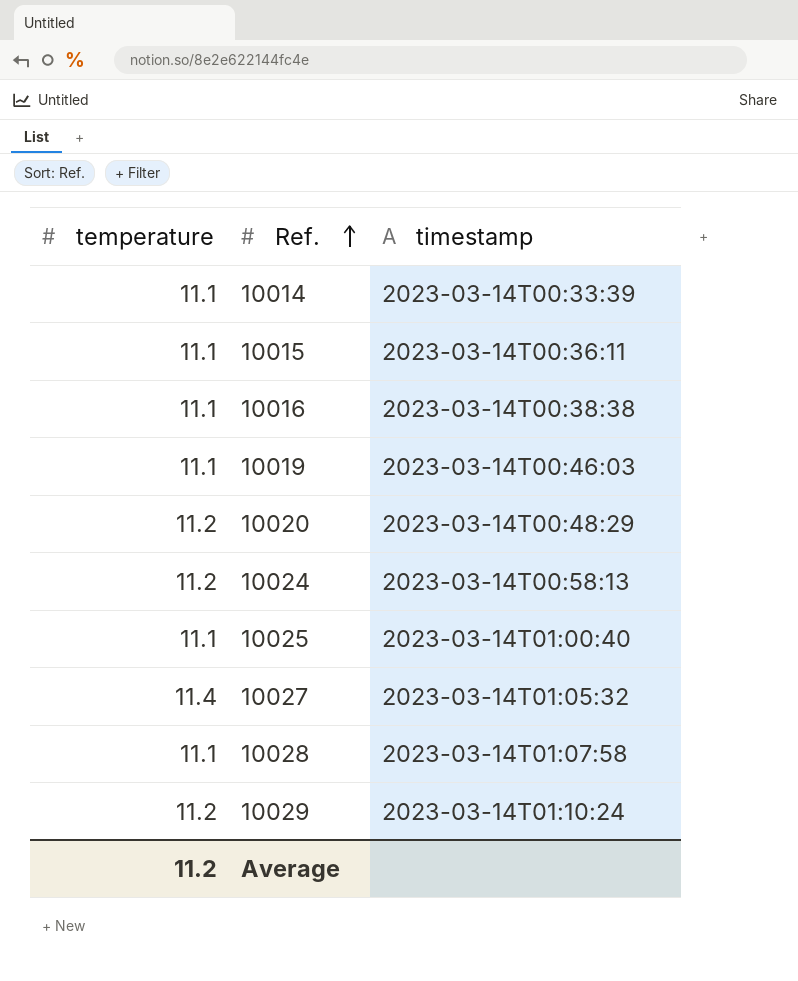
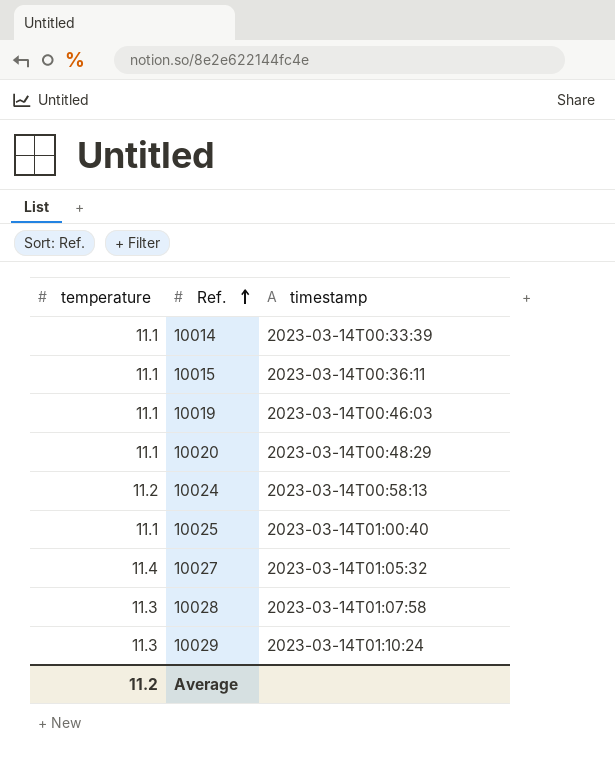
row 10016: 11.1 | 2023-03-14T00:38:38 -> none
10020 | temperature: 11.2 -> 11.1
10028 | temperature: 11.1 -> 11.3
10029 | temperature: 11.2 -> 11.3

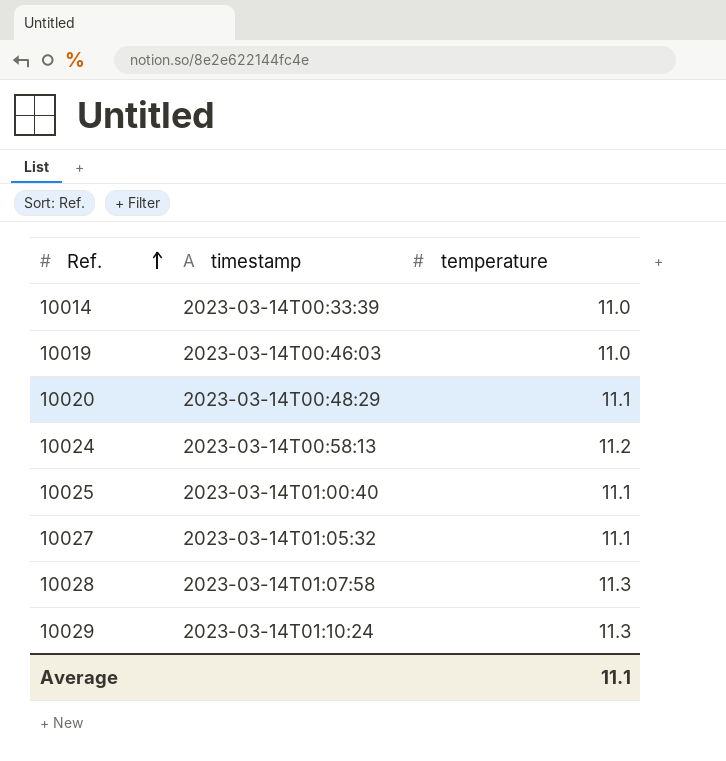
column temperature | position: 1 -> 3
row 10015: 11.1 | 2023-03-14T00:36:11 -> none
10014 | temperature: 11.1 -> 11.0
10019 | temperature: 11.1 -> 11.0
10027 | temperature: 11.4 -> 11.1
Average | temperature: 11.2 -> 11.1

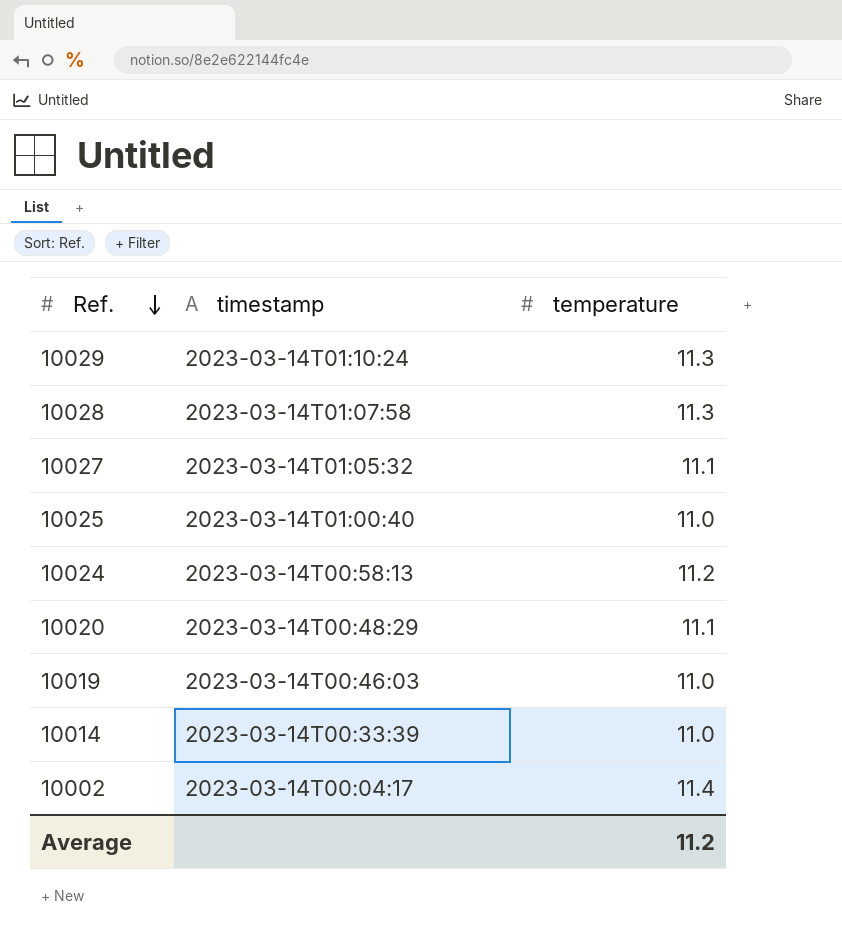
row order: Ref. ascending -> Ref. descending
10025 | temperature: 11.1 -> 11.0
row 10002: none -> 2023-03-14T00:04:17 | 11.4
Average | temperature: 11.1 -> 11.2

